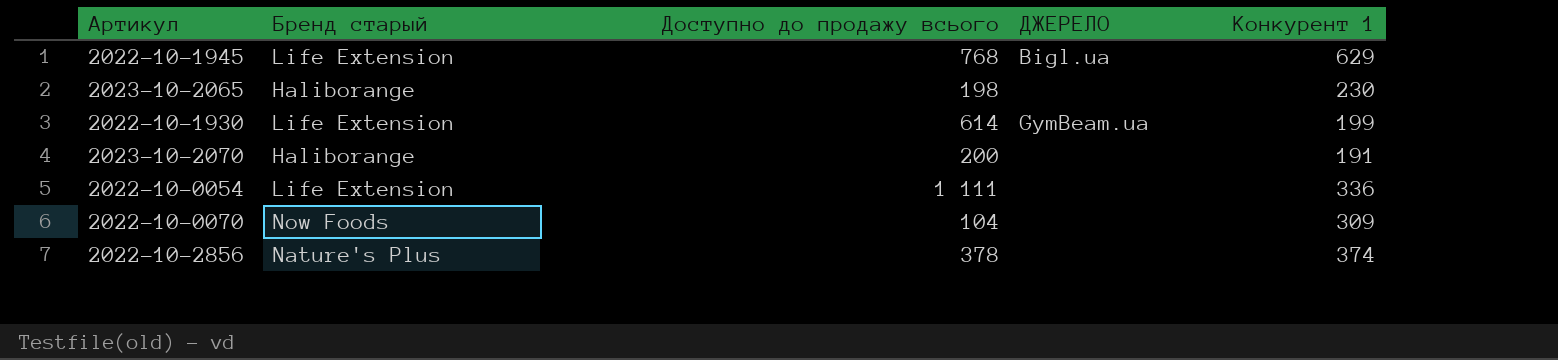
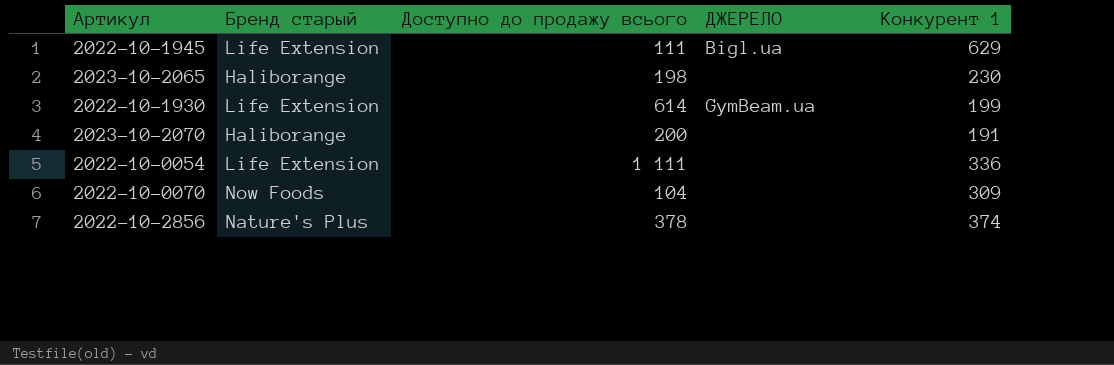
2022-10-1945 | Доступно до продажу всього: 768 -> 111

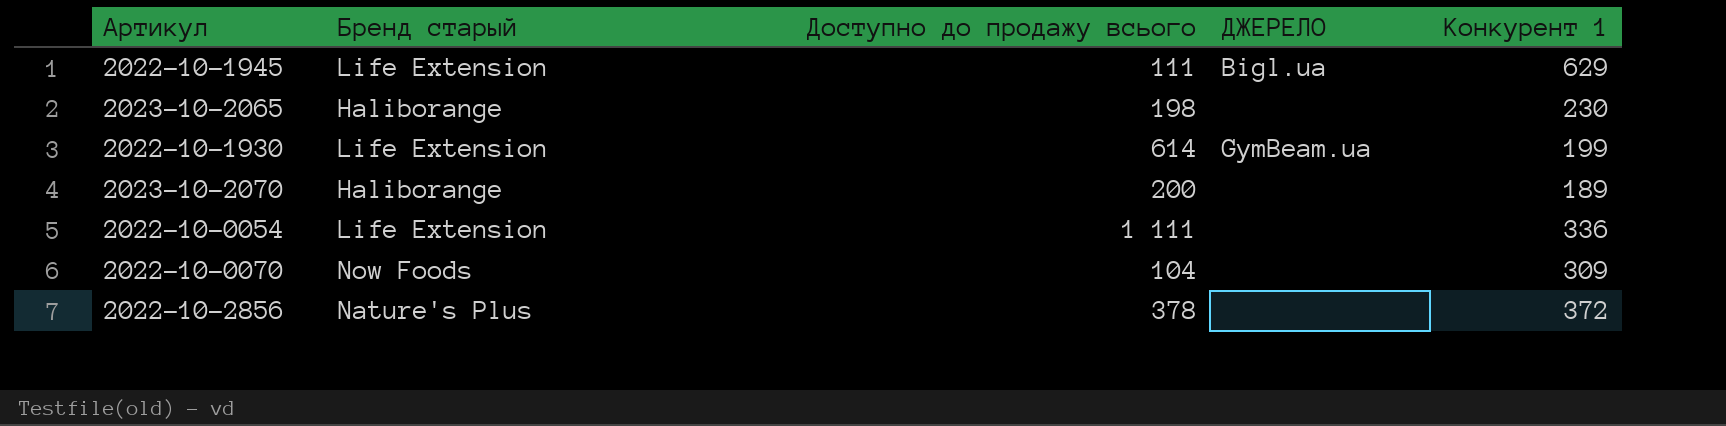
2023-10-2070 | Конкурент 1: 191 -> 189
2022-10-2856 | Конкурент 1: 374 -> 372

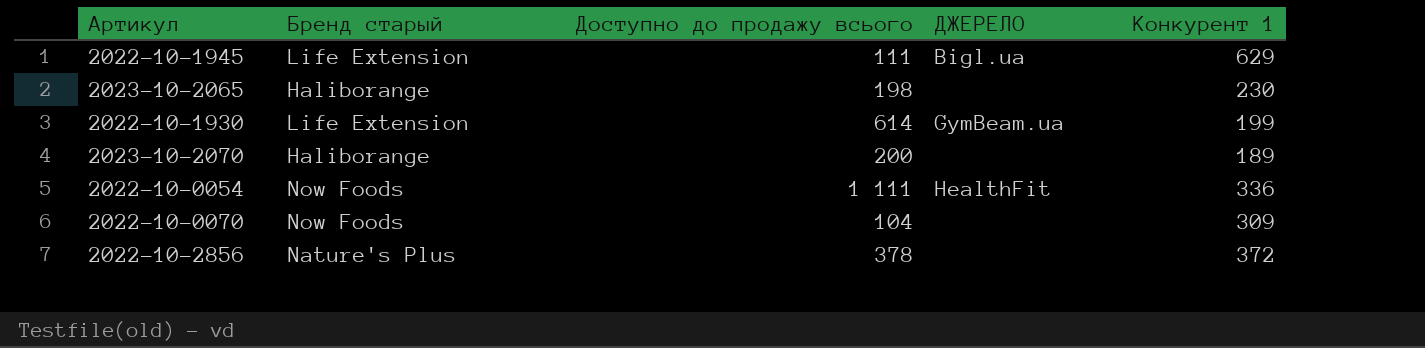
2022-10-0054 | Бренд старый: Life Extension -> Now Foods
2022-10-0054 | ДЖЕРЕЛО: none -> HealthFit

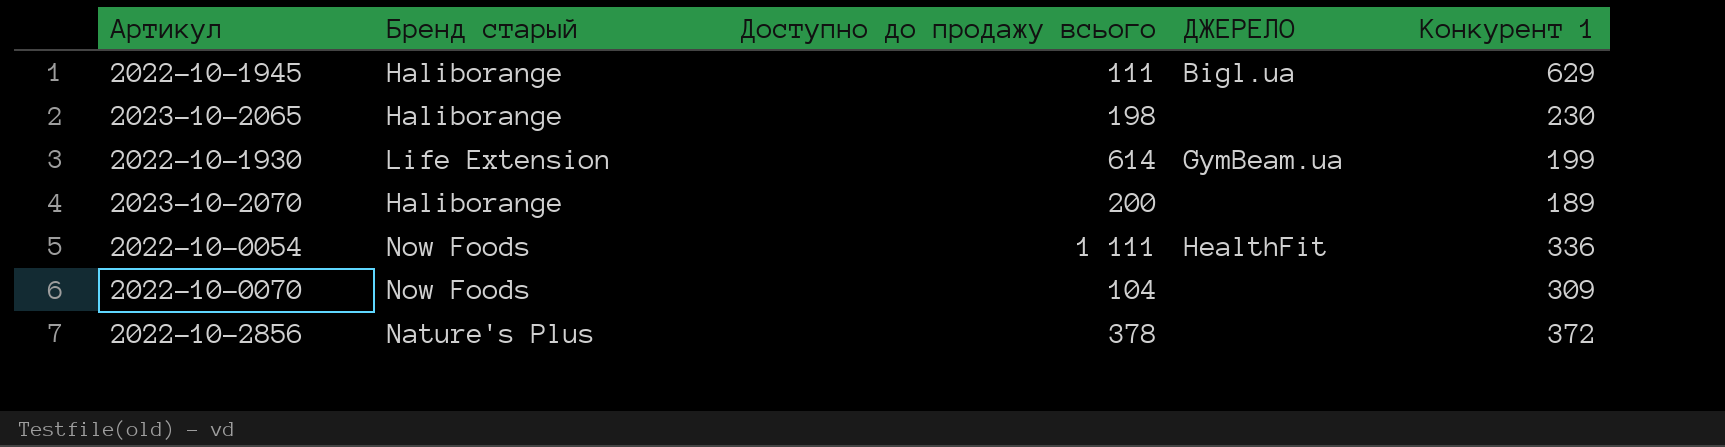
2022-10-1945 | Бренд старый: Life Extension -> Haliborange

